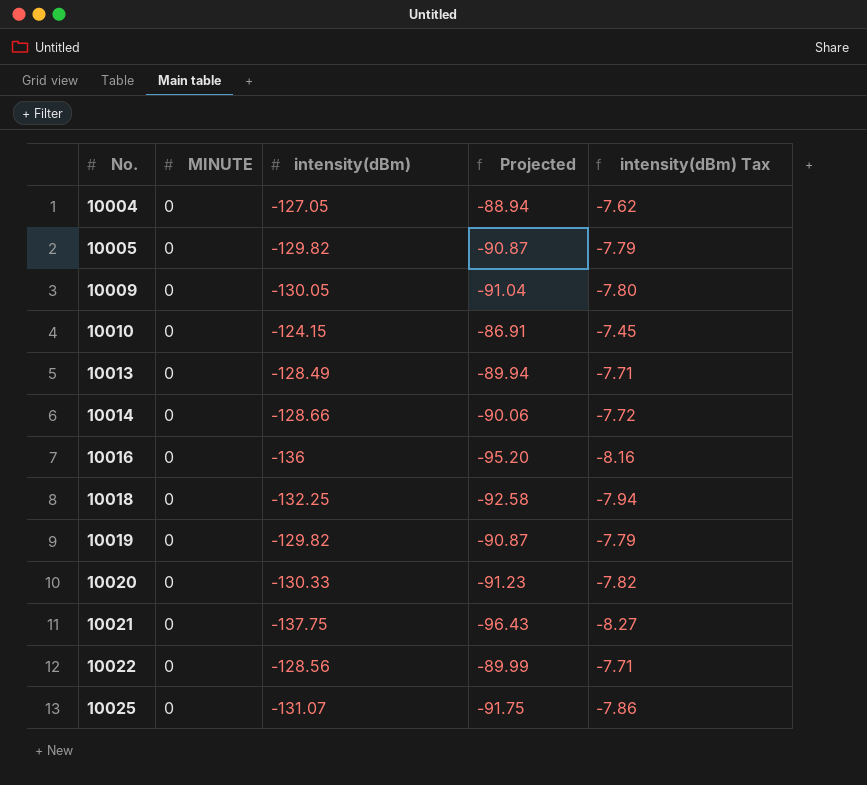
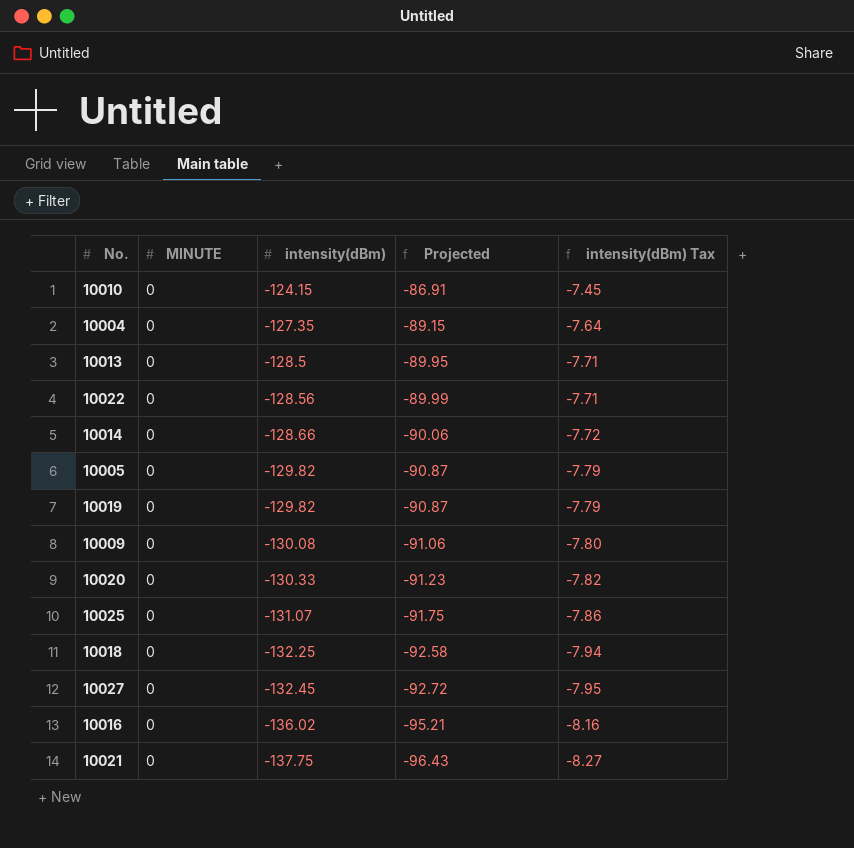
row order: No. ascending -> intensity(dBm) descending
10004 | intensity(dBm): -127.05 -> -127.35
10004 | Projected: -88.94 -> -89.15
10004 | intensity(dBm) Tax: -7.62 -> -7.64
10013 | intensity(dBm): -128.49 -> -128.5
10013 | Projected: -89.94 -> -89.95
10009 | intensity(dBm): -130.05 -> -130.08
10009 | Projected: -91.04 -> -91.06
row 10027: none -> 0 | -132.45 | -92.72 | -7.95
10016 | intensity(dBm): -136 -> -136.02
10016 | Projected: -95.20 -> -95.21

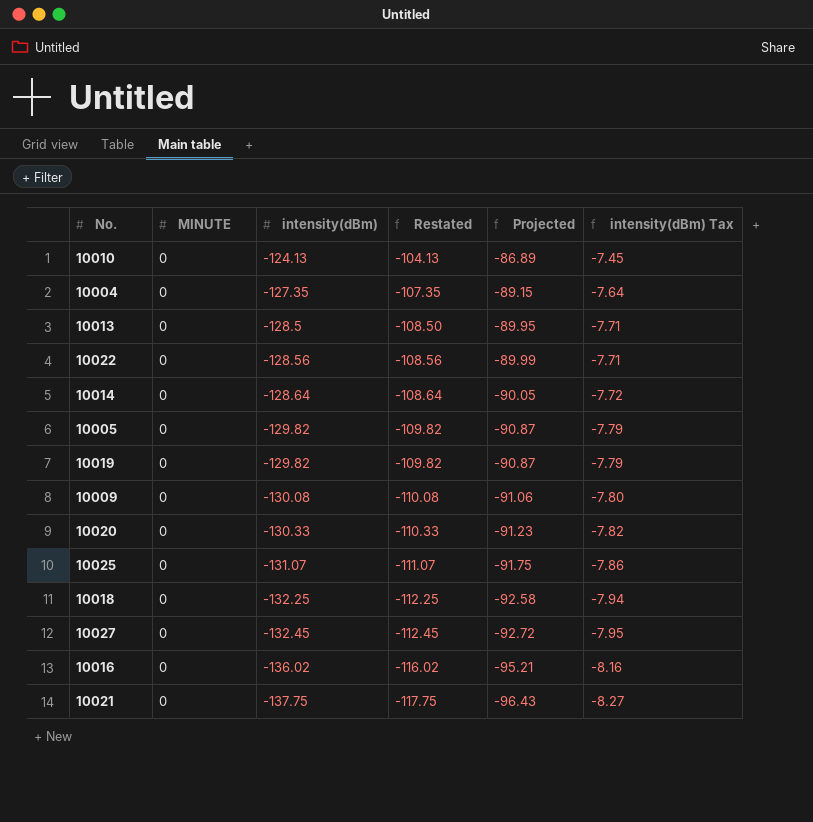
column Restated | formula: none -> [intensity(dBm)] + 20
10010 | intensity(dBm): -124.15 -> -124.13
10010 | Projected: -86.91 -> -86.89
10014 | intensity(dBm): -128.66 -> -128.64
10014 | Projected: -90.06 -> -90.05

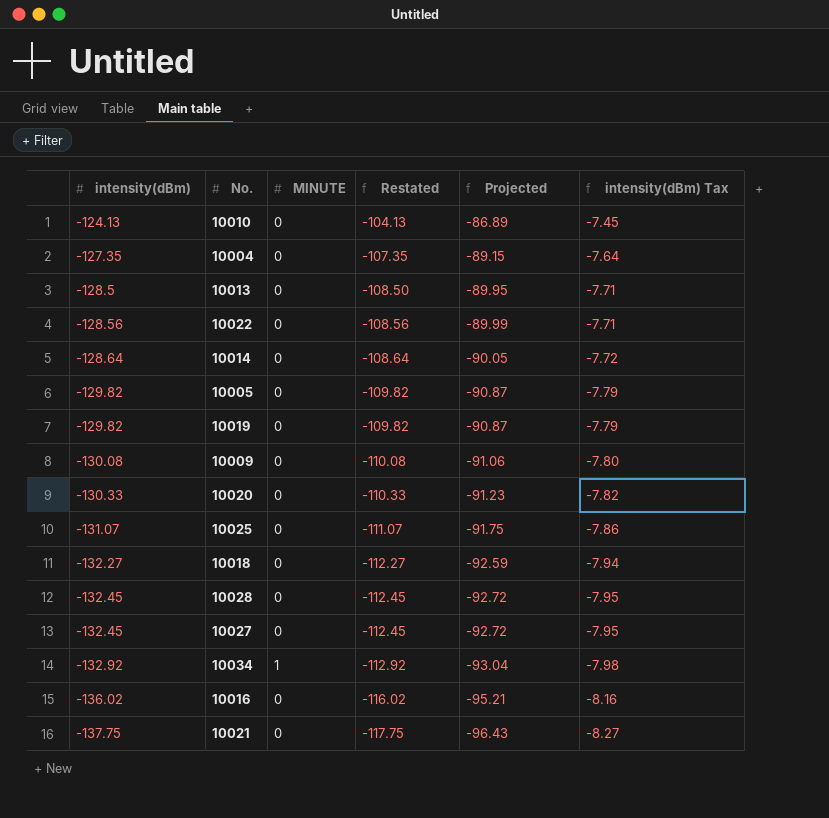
column intensity(dBm) | position: 3 -> 1
10018 | intensity(dBm): -132.25 -> -132.27
10018 | Restated: -112.25 -> -112.27
10018 | Projected: -92.58 -> -92.59
row 10028: none -> -132.45 | 0 | -112.45 | -92.72 | -7.95
row 10034: none -> -132.92 | 1 | -112.92 | -93.04 | -7.98

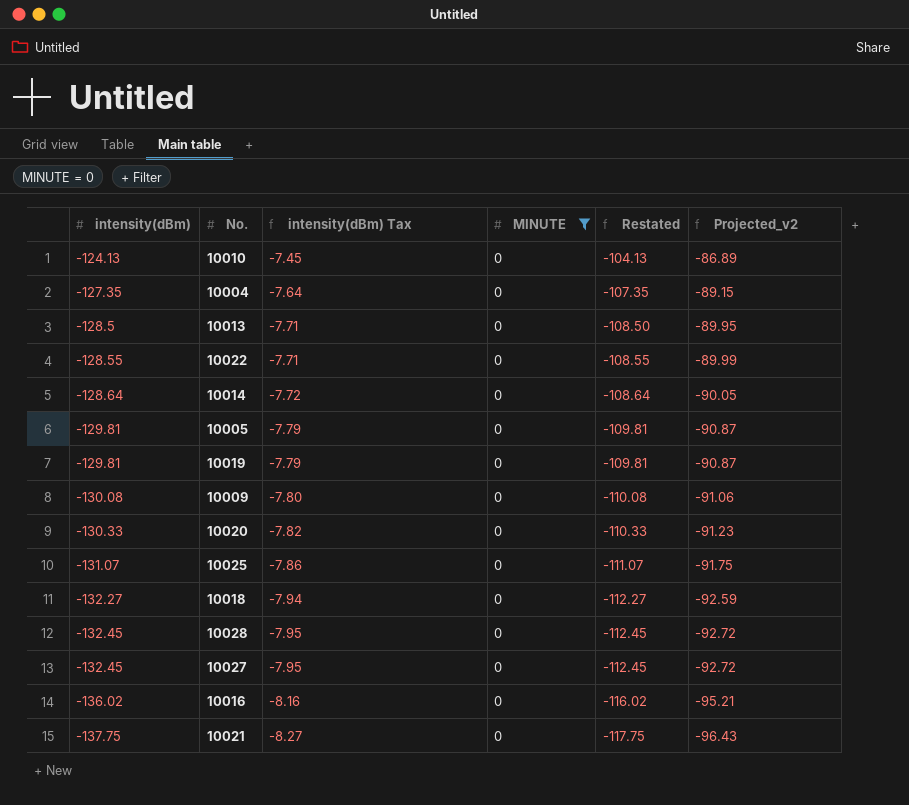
filter: none -> MINUTE = 0
column intensity(dBm) Tax | position: 6 -> 3
column name: Projected -> Projected_v2
10022 | intensity(dBm): -128.56 -> -128.55
10022 | Restated: -108.56 -> -108.55
10005 | intensity(dBm): -129.82 -> -129.81
10005 | Restated: -109.82 -> -109.81
10019 | intensity(dBm): -129.82 -> -129.81
10019 | Restated: -109.82 -> -109.81

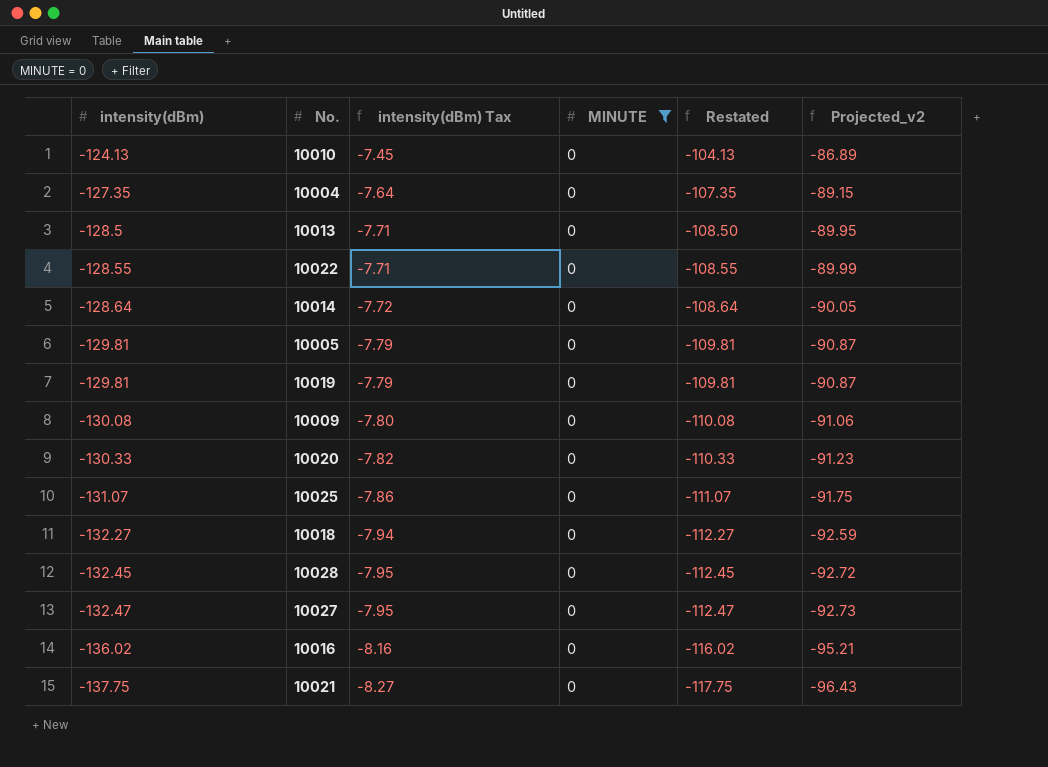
10027 | intensity(dBm): -132.45 -> -132.47
10027 | Restated: -112.45 -> -112.47
10027 | Projected_v2: -92.72 -> -92.73

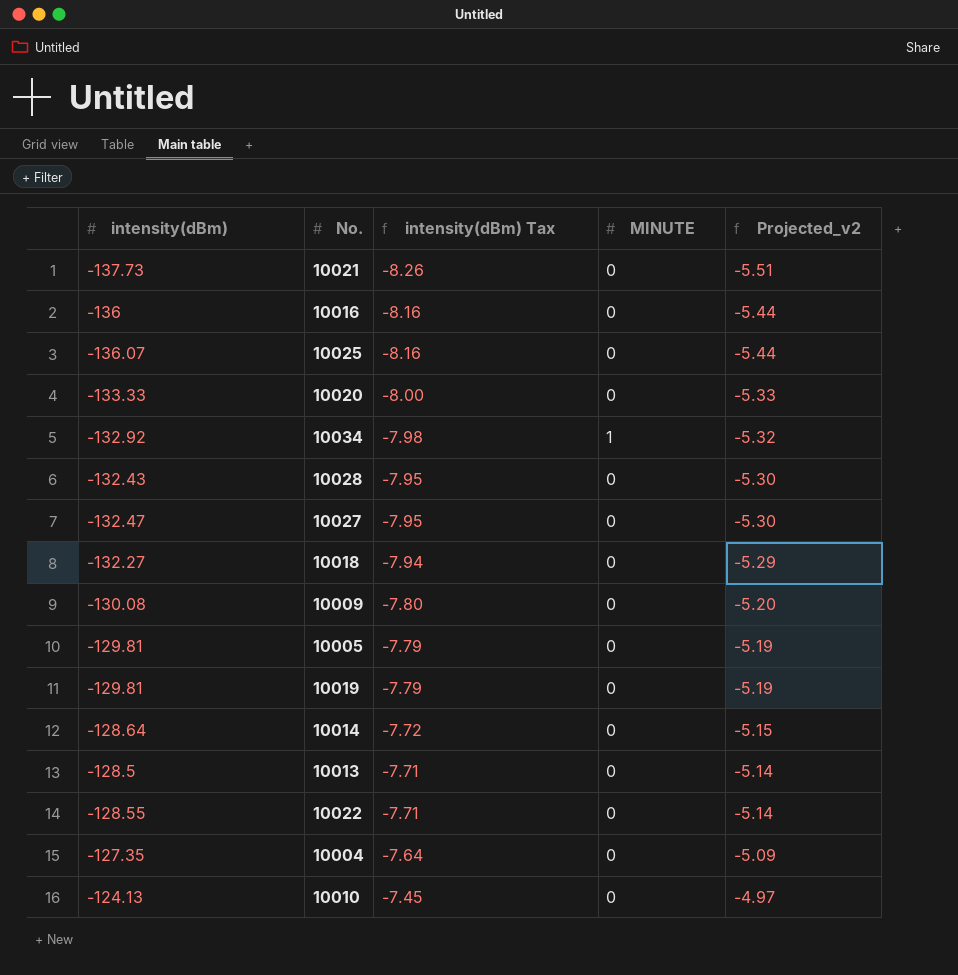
filter: MINUTE = 0 -> none
row order: intensity(dBm) descending -> intensity(dBm) Tax ascending
column Restated | formula: [intensity(dBm)] + 20 -> none
column Projected_v2 | formula: [intensity(dBm)] * 0.7 -> [intensity(dBm)] * 0.04
10021 | intensity(dBm): -137.75 -> -137.73
10021 | intensity(dBm) Tax: -8.27 -> -8.26
10016 | intensity(dBm): -136.02 -> -136
10025 | intensity(dBm): -131.07 -> -136.07
10025 | intensity(dBm) Tax: -7.86 -> -8.16
10020 | intensity(dBm): -130.33 -> -133.33
10020 | intensity(dBm) Tax: -7.82 -> -8.00
10028 | intensity(dBm): -132.45 -> -132.43

